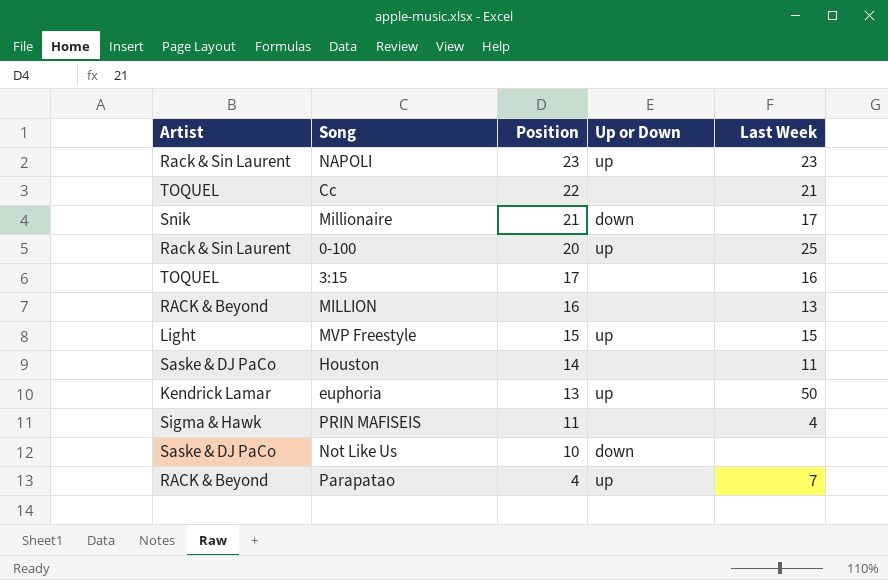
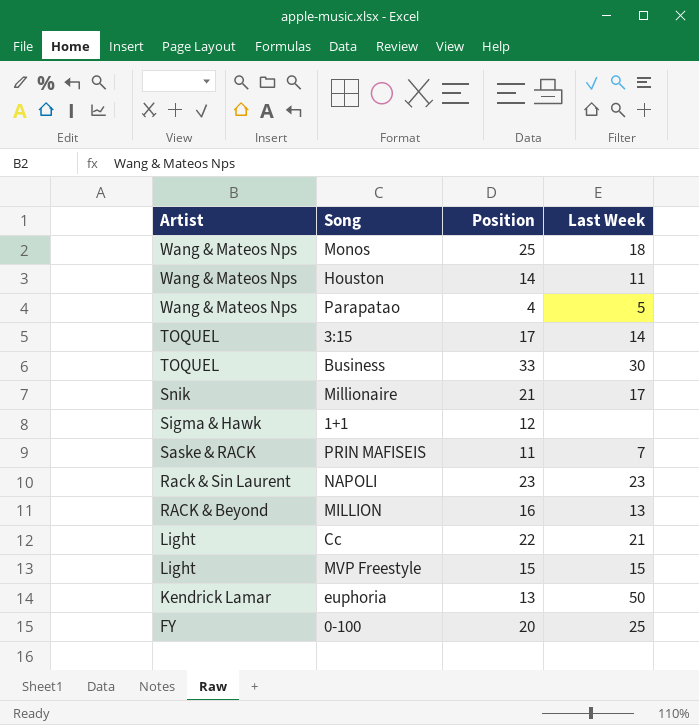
row order: Position descending -> Artist descending
column Up or Down | position: 4 -> none
row Not Like Us: Saske & DJ PaCo | 10 | down | none -> none
row Monos: none -> Wang & Mateos Nps | 25 | 18
Houston | Artist: Saske & DJ PaCo -> Wang & Mateos Nps
Parapatao | Artist: RACK & Beyond -> Wang & Mateos Nps
Parapatao | Last Week: 7 -> 5
3:15 | Last Week: 16 -> 14
row Business: none -> TOQUEL | 33 | 30
row 1+1: none -> Sigma & Hawk | 12 | none
PRIN MAFISEIS | Artist: Sigma & Hawk -> Saske & RACK
PRIN MAFISEIS | Last Week: 4 -> 7
Cc | Artist: TOQUEL -> Light
0-100 | Artist: Rack & Sin Laurent -> FY

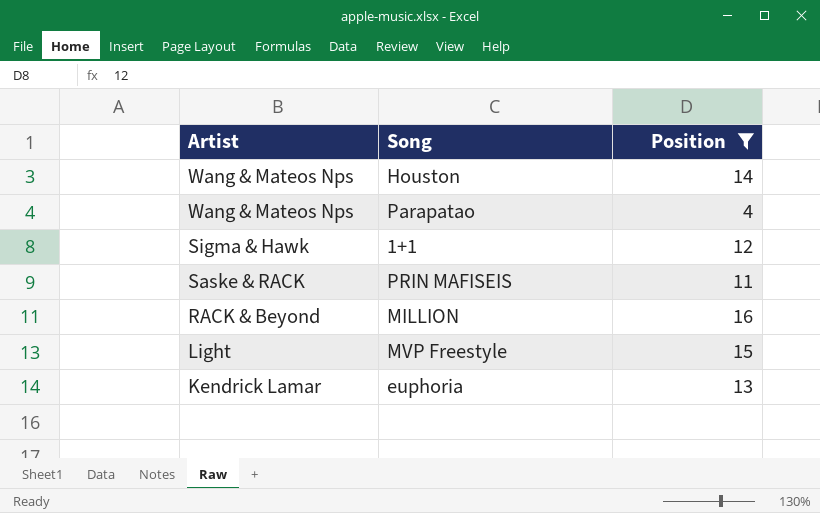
filter: none -> Position <= 16
column Last Week | position: 4 -> none

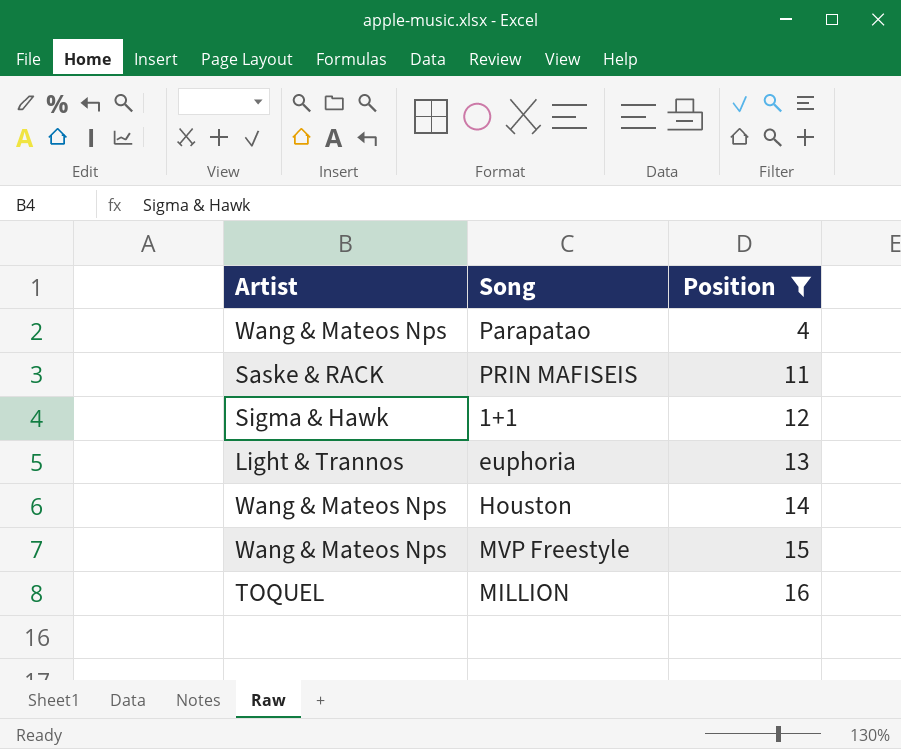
row order: Artist descending -> Position ascending
euphoria | Artist: Kendrick Lamar -> Light & Trannos
MVP Freestyle | Artist: Light -> Wang & Mateos Nps
MILLION | Artist: RACK & Beyond -> TOQUEL

